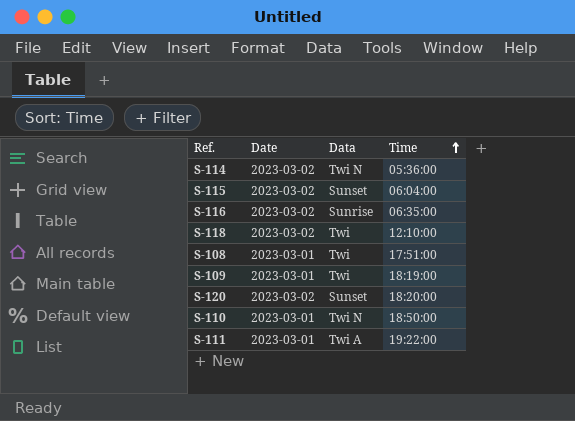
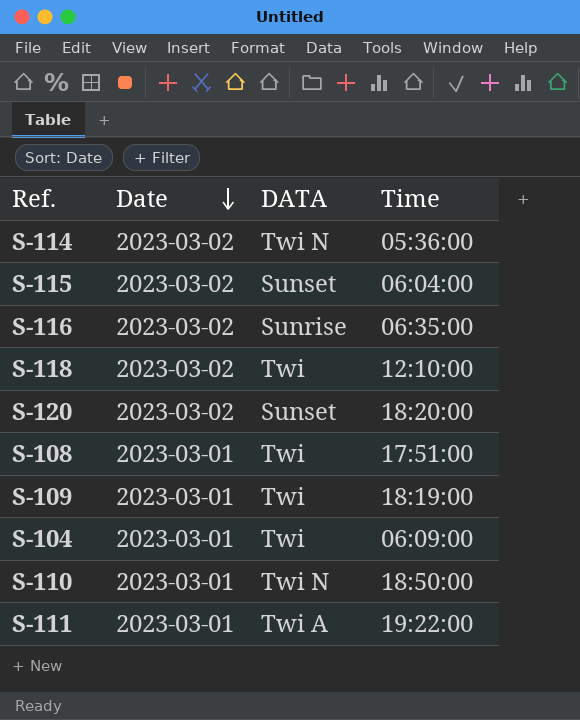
row order: Time ascending -> Date descending
column name: Data -> DATA
row S-104: none -> 2023-03-01 | Twi | 06:09:00

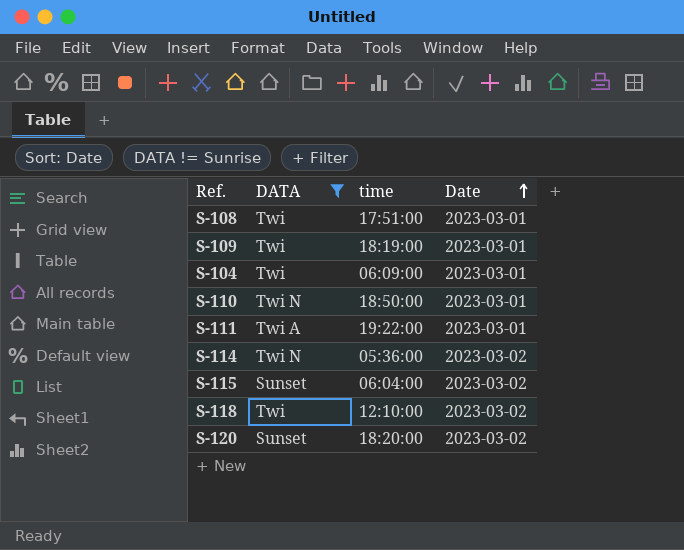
filter: none -> DATA != Sunrise
row order: Date descending -> Date ascending
column name: Time -> time
column Date | position: 2 -> 4

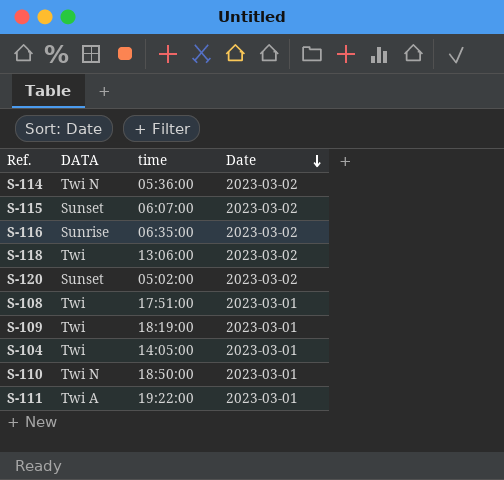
filter: DATA != Sunrise -> none
row order: Date ascending -> Date descending
S-115 | time: 06:04:00 -> 06:07:00
S-118 | time: 12:10:00 -> 13:06:00
S-120 | time: 18:20:00 -> 05:02:00
S-104 | time: 06:09:00 -> 14:05:00

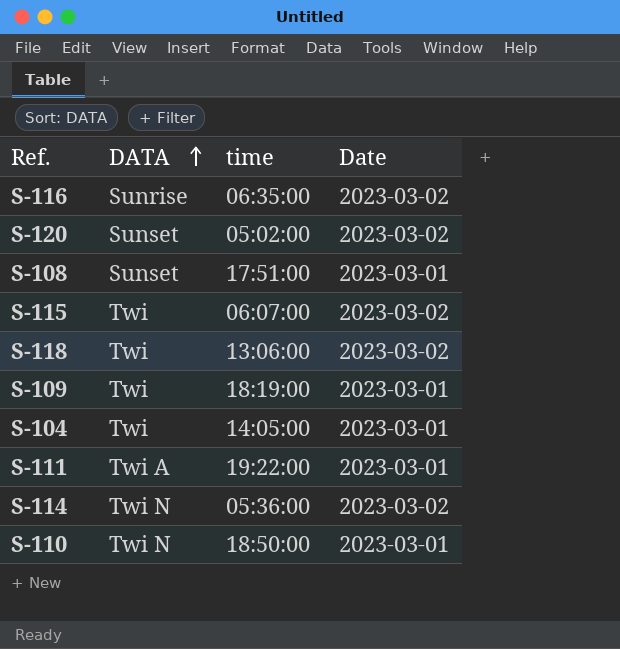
row order: Date descending -> DATA ascending
S-108 | DATA: Twi -> Sunset
S-115 | DATA: Sunset -> Twi

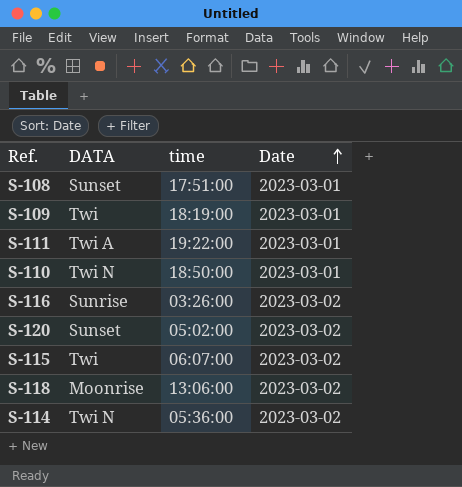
row order: DATA ascending -> Date ascending
row S-104: Twi | 14:05:00 | 2023-03-01 -> none
S-116 | time: 06:35:00 -> 03:26:00
S-118 | DATA: Twi -> Moonrise

